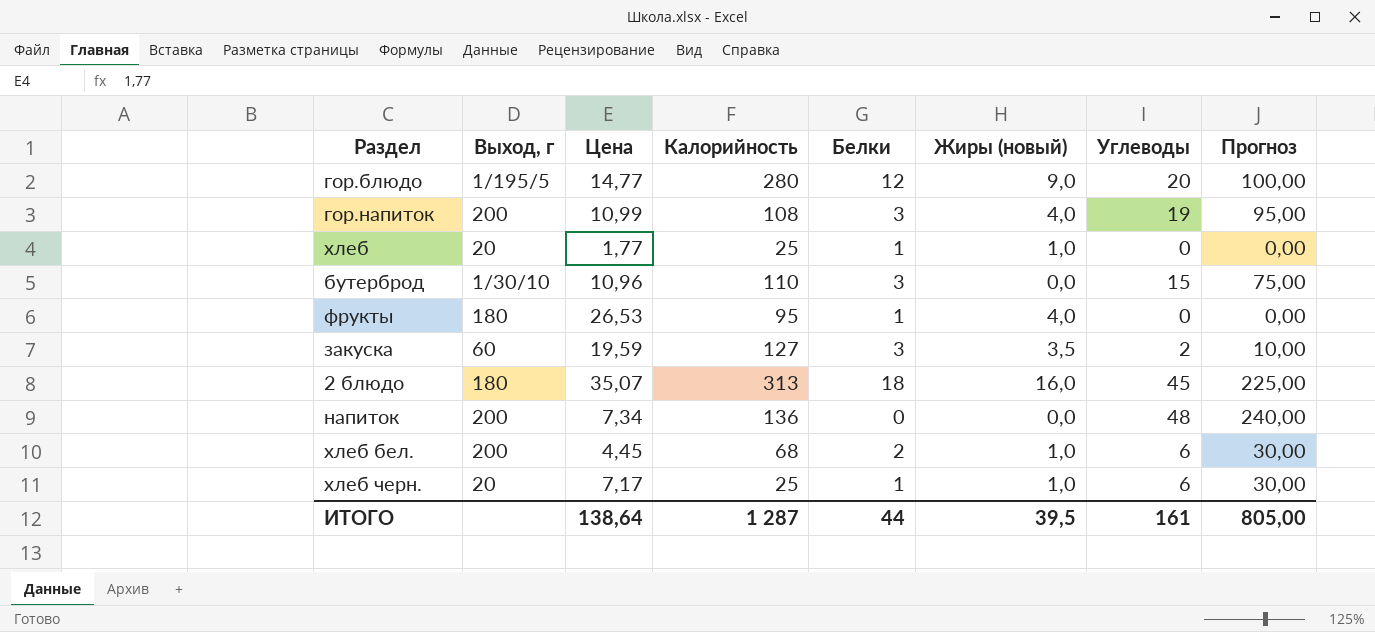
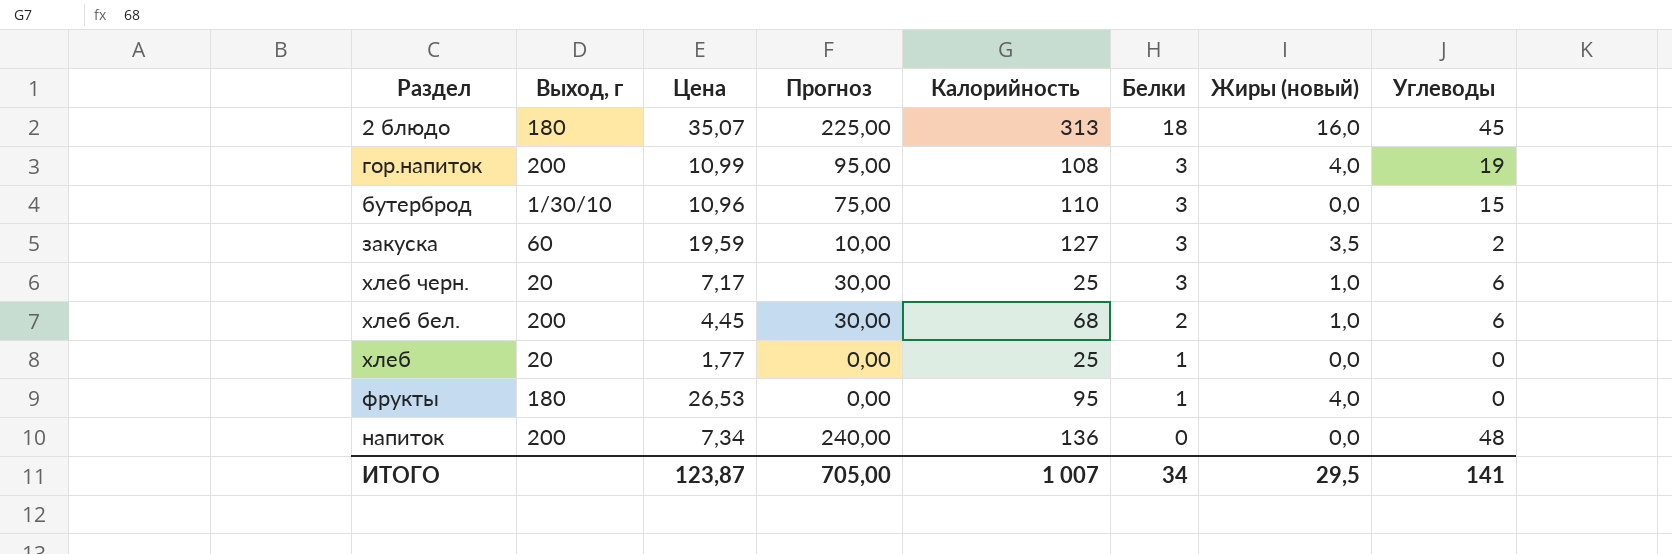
row order: none -> Белки descending
column Прогноз | position: 8 -> 4
row гор.блюдо: 1/195/5 | 14,77 | 280 | 12 | 9,0 | 20 | 100,00 -> none
хлеб черн. | Белки: 1 -> 3
хлеб | Жиры (новый): 1,0 -> 0,0
ИТОГО | Цена: 138,64 -> 123,87
ИТОГО | Прогноз: 805,00 -> 705,00
ИТОГО | Калорийность: 1 287 -> 1 007
ИТОГО | Белки: 44 -> 34
ИТОГО | Жиры (новый): 39,5 -> 29,5
ИТОГО | Углеводы: 161 -> 141

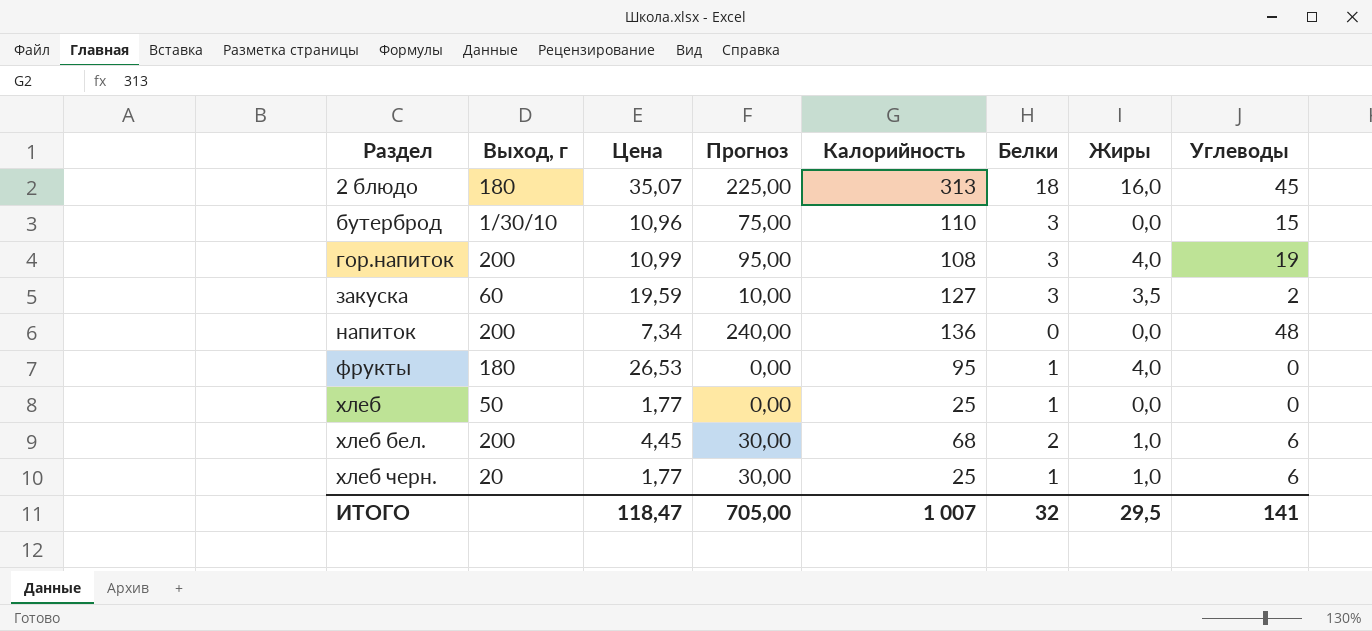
row order: Белки descending -> Раздел ascending
column name: Жиры (новый) -> Жиры
хлеб | Выход, г: 20 -> 50
хлеб черн. | Цена: 7,17 -> 1,77
хлеб черн. | Белки: 3 -> 1
ИТОГО | Цена: 123,87 -> 118,47
ИТОГО | Белки: 34 -> 32

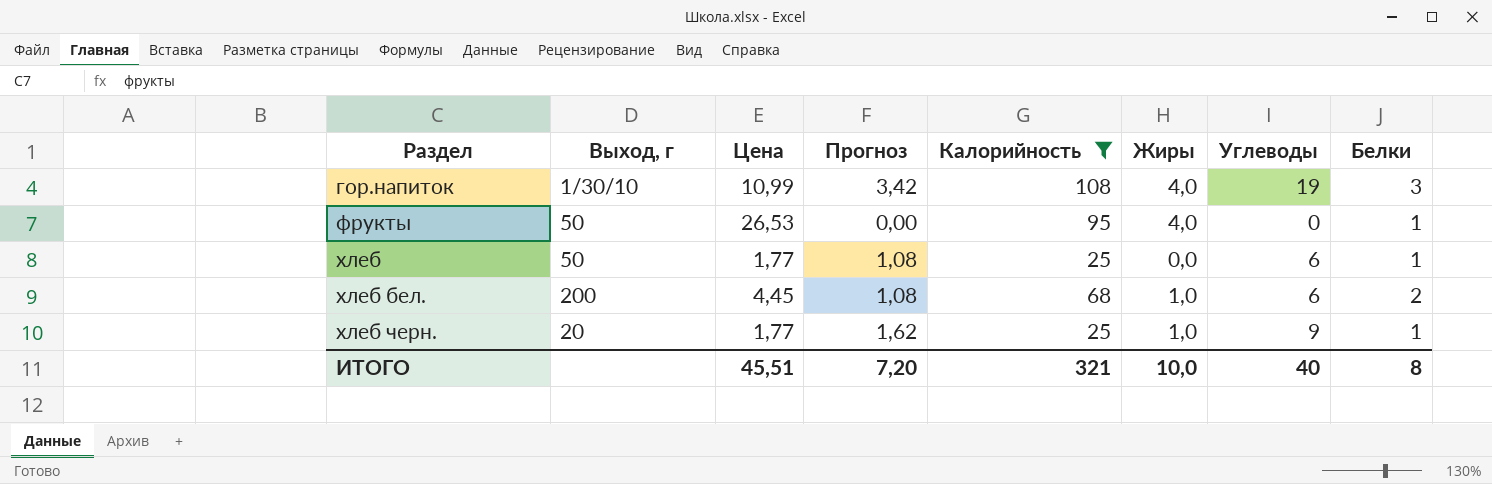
filter: none -> Калорийность <= 108
column Прогноз | formula: [Углеводы] * 5 -> [Углеводы] * 0,18
column Белки | position: 6 -> 8
гор.напиток | Выход, г: 200 -> 1/30/10
фрукты | Выход, г: 180 -> 50
хлеб | Углеводы: 0 -> 6
хлеб черн. | Углеводы: 6 -> 9
ИТОГО | Цена: 118,47 -> 45,51
ИТОГО | Прогноз: 705,00 -> 7,20
ИТОГО | Калорийность: 1 007 -> 321
ИТОГО | Жиры: 29,5 -> 10,0
ИТОГО | Углеводы: 141 -> 40
ИТОГО | Белки: 32 -> 8

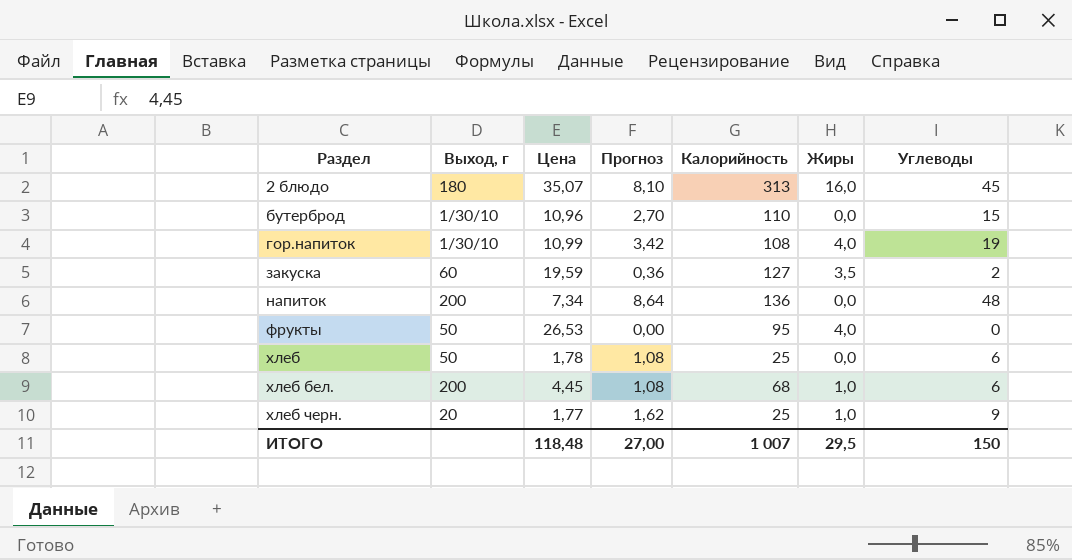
filter: Калорийность <= 108 -> none
column Белки | position: 8 -> none
хлеб | Цена: 1,77 -> 1,78
ИТОГО | Цена: 45,51 -> 118,48
ИТОГО | Прогноз: 7,20 -> 27,00
ИТОГО | Калорийность: 321 -> 1 007
ИТОГО | Жиры: 10,0 -> 29,5
ИТОГО | Углеводы: 40 -> 150

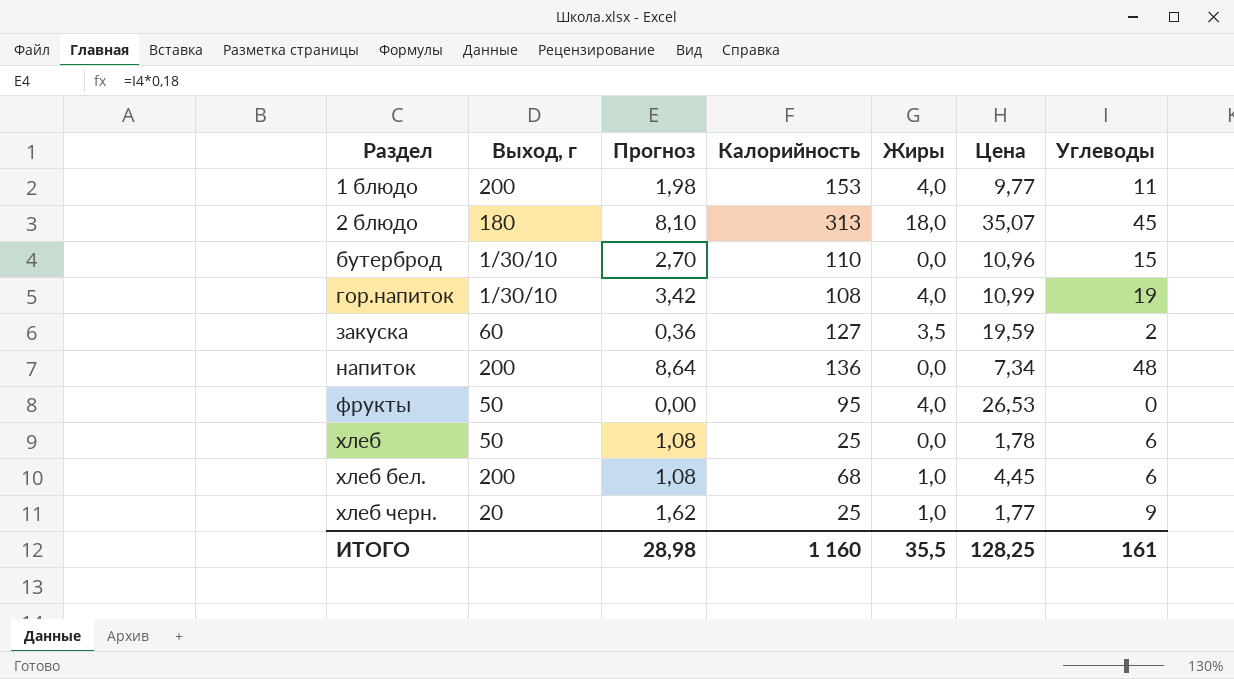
column Цена | position: 3 -> 6
row 1 блюдо: none -> 200 | 1,98 | 153 | 4,0 | 9,77 | 11
2 блюдо | Жиры: 16,0 -> 18,0
ИТОГО | Прогноз: 27,00 -> 28,98
ИТОГО | Калорийность: 1 007 -> 1 160
ИТОГО | Жиры: 29,5 -> 35,5
ИТОГО | Цена: 118,48 -> 128,25
ИТОГО | Углеводы: 150 -> 161

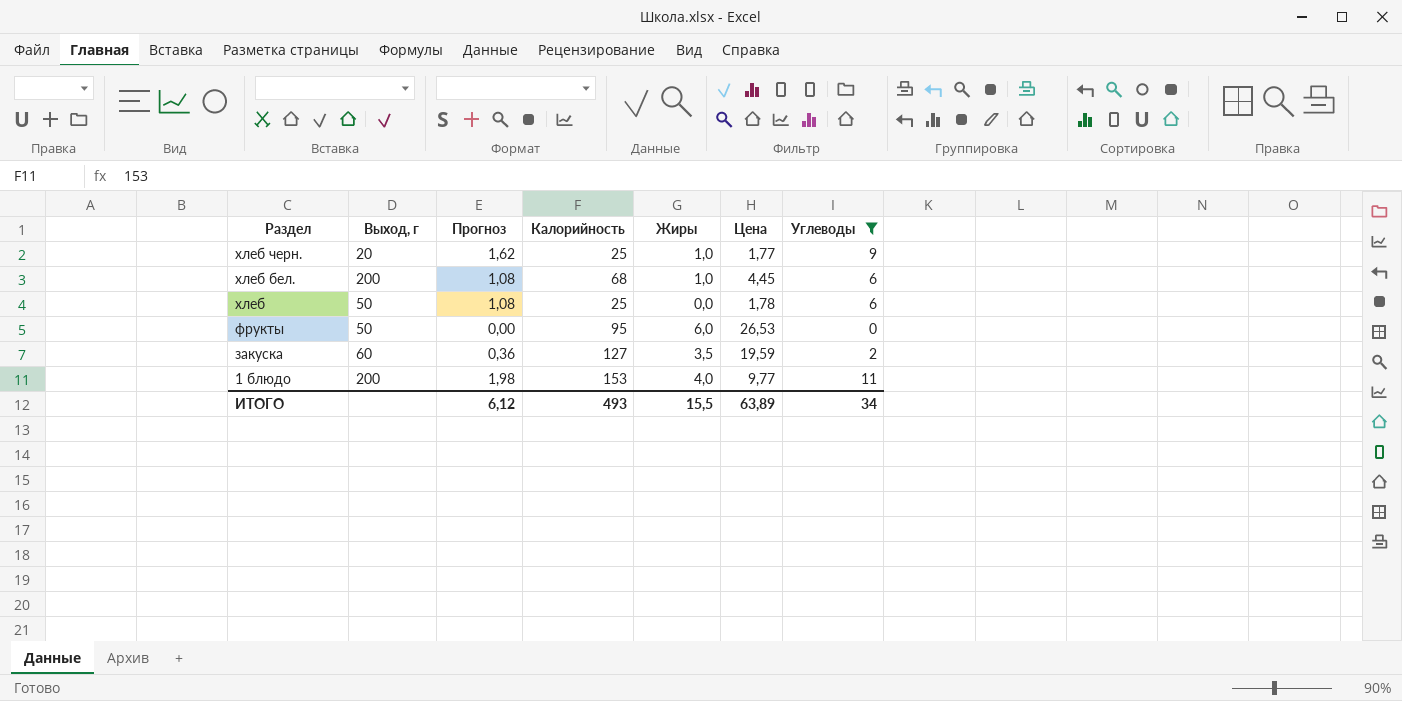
filter: none -> Углеводы <= 11
row order: Раздел ascending -> Раздел descending
фрукты | Жиры: 4,0 -> 6,0
ИТОГО | Прогноз: 28,98 -> 6,12
ИТОГО | Калорийность: 1 160 -> 493
ИТОГО | Жиры: 35,5 -> 15,5
ИТОГО | Цена: 128,25 -> 63,89
ИТОГО | Углеводы: 161 -> 34

